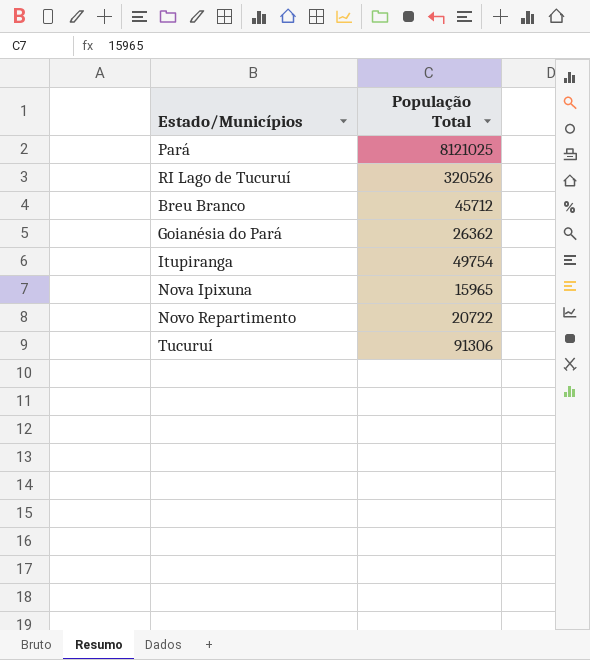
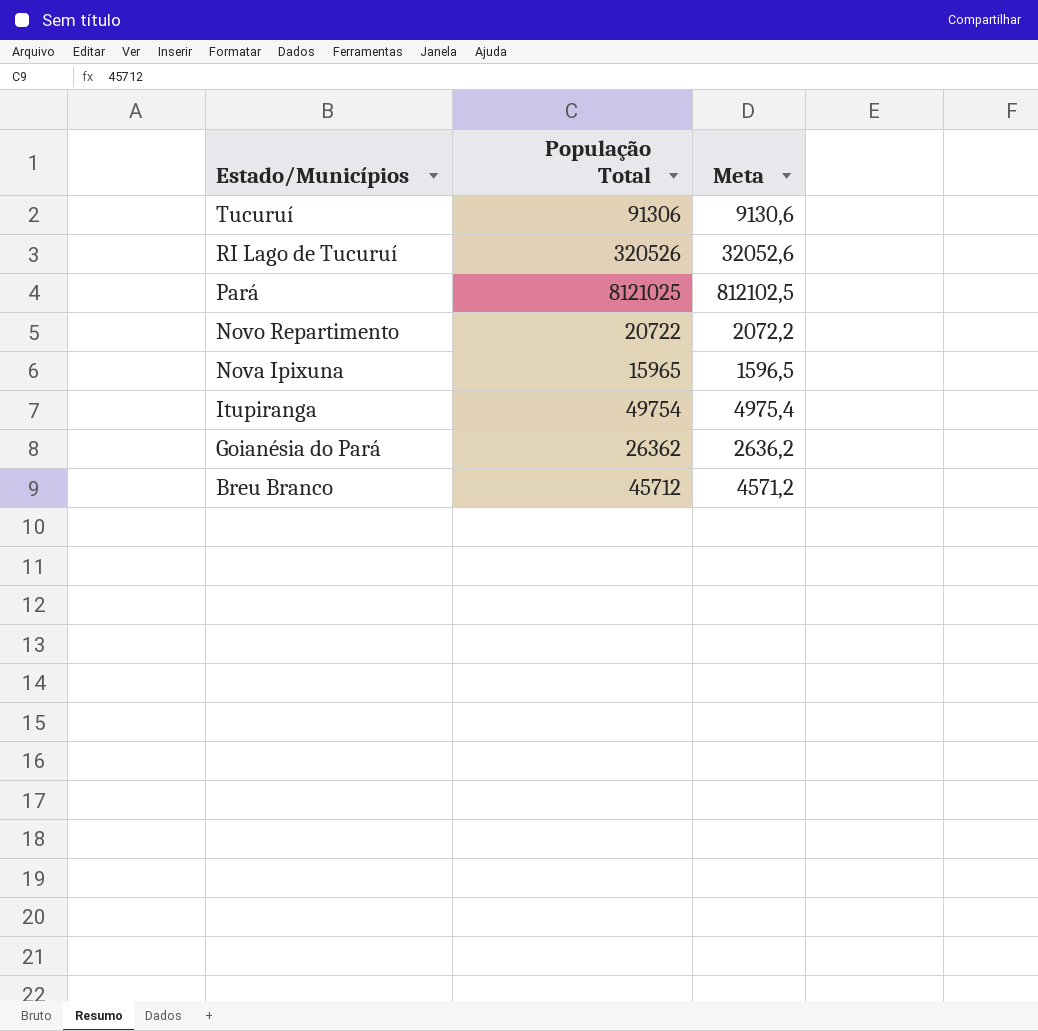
row order: none -> Estado/Municípios descending
column Meta | formula: none -> [População Total] * 0,1

